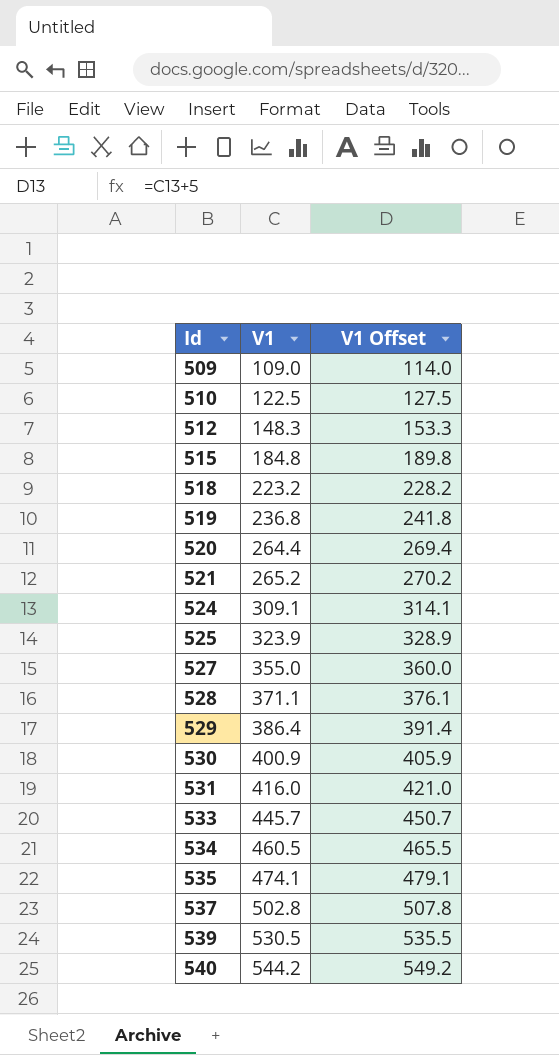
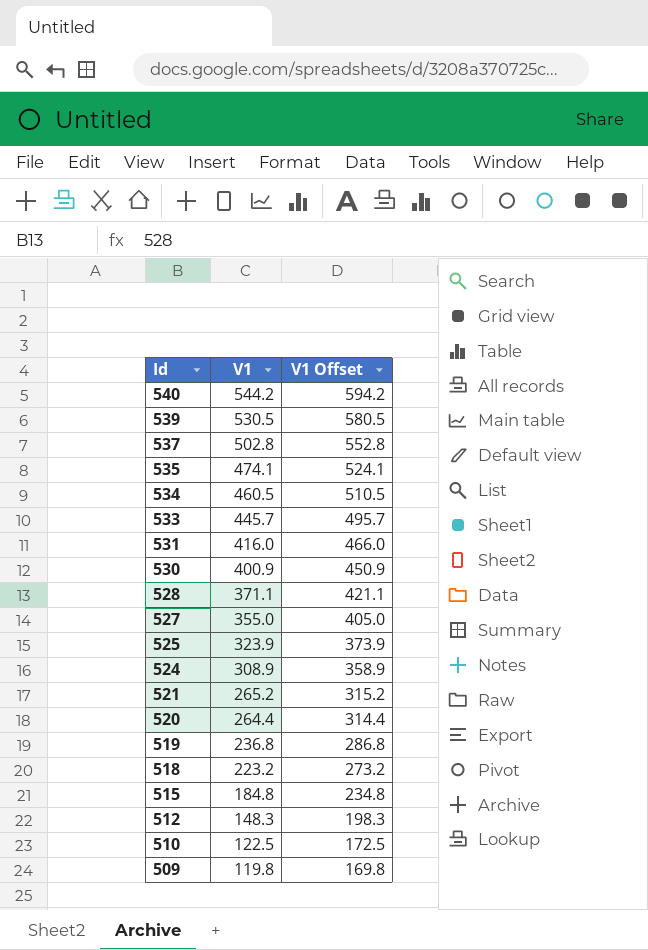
row order: Id ascending -> Id descending
column V1 Offset | formula: [V1] + 5 -> [V1] + 50
row 529: 386.4 | 391.4 -> none
524 | V1: 309.1 -> 308.9
509 | V1: 109.0 -> 119.8

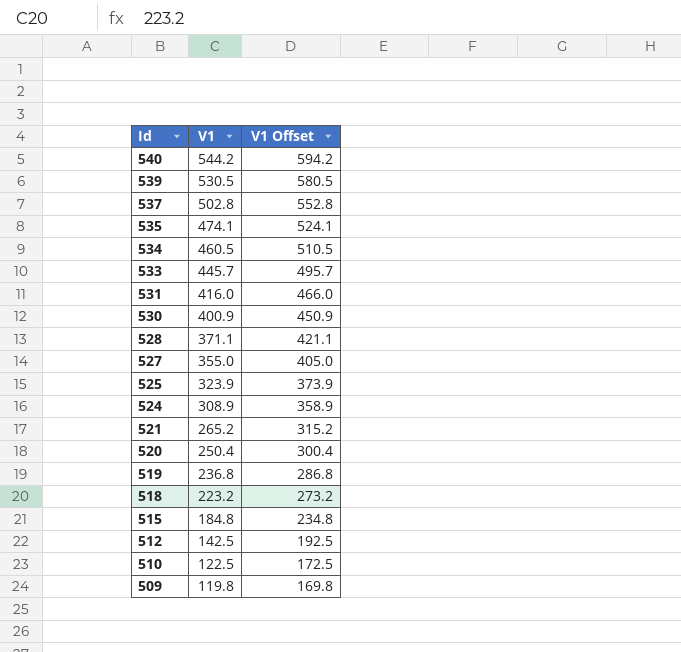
520 | V1: 264.4 -> 250.4
520 | V1 Offset: 314.4 -> 300.4
512 | V1: 148.3 -> 142.5
512 | V1 Offset: 198.3 -> 192.5

